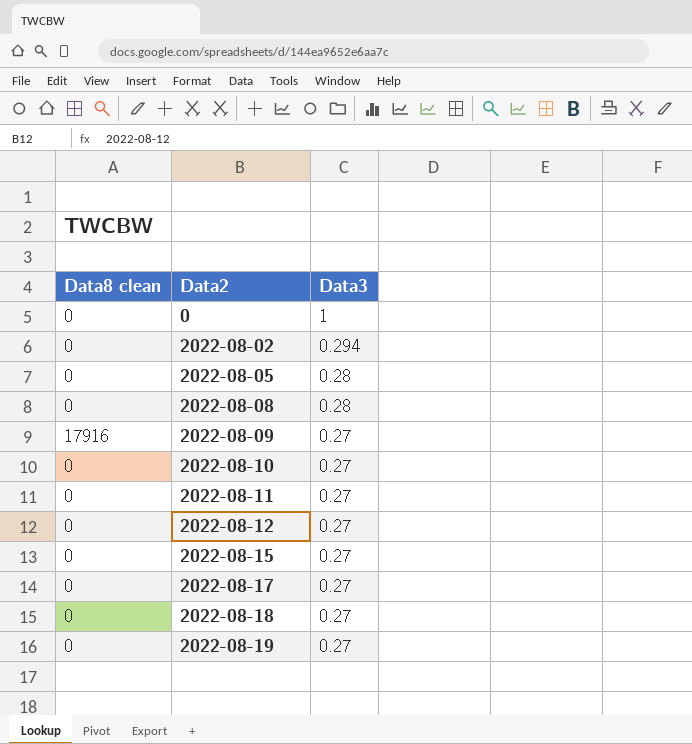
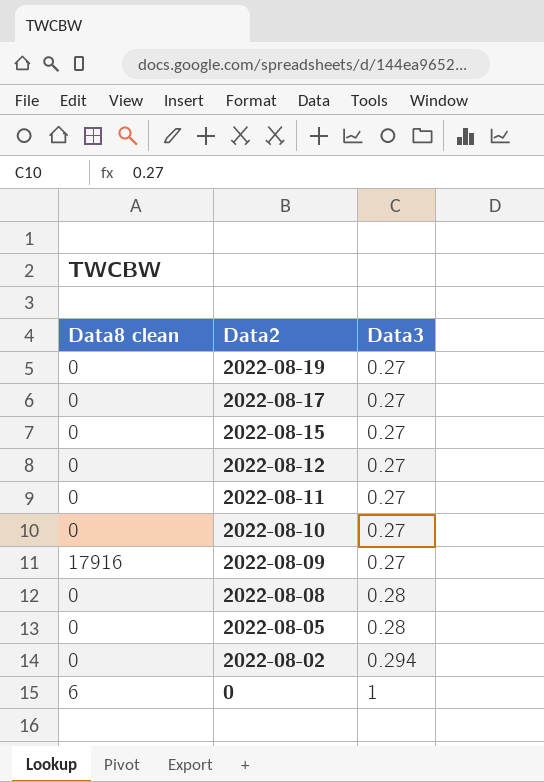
row order: Data2 ascending -> Data2 descending
row 2022-08-18: 0 | 0.27 -> none
0 | Data8 clean: 0 -> 6

